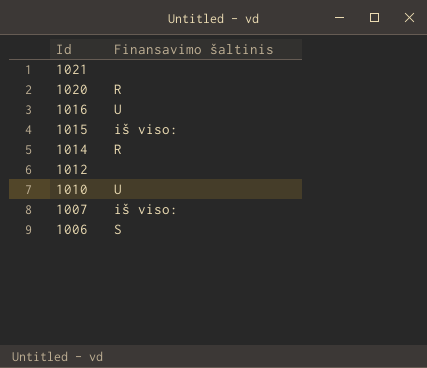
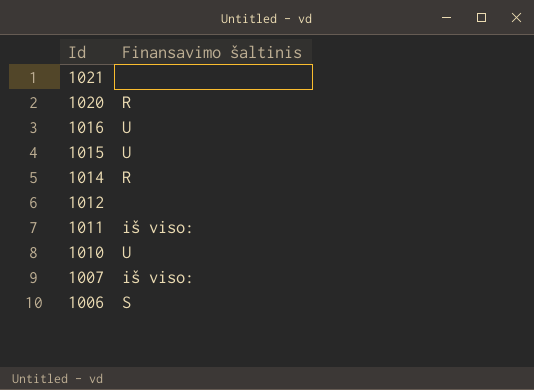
1015 | Finansavimo šaltinis: iš viso: -> U
row 1011: none -> iš viso:

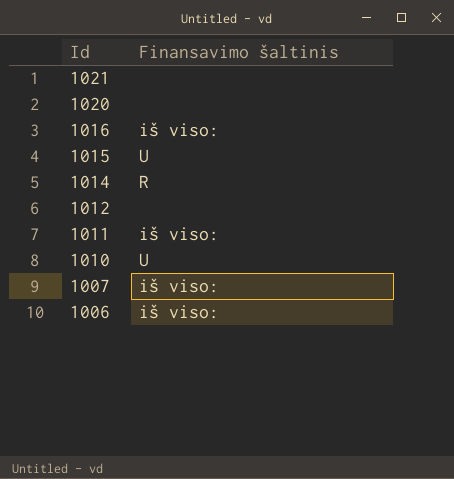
1020 | Finansavimo šaltinis: R -> none
1016 | Finansavimo šaltinis: U -> iš viso:
1006 | Finansavimo šaltinis: S -> iš viso:

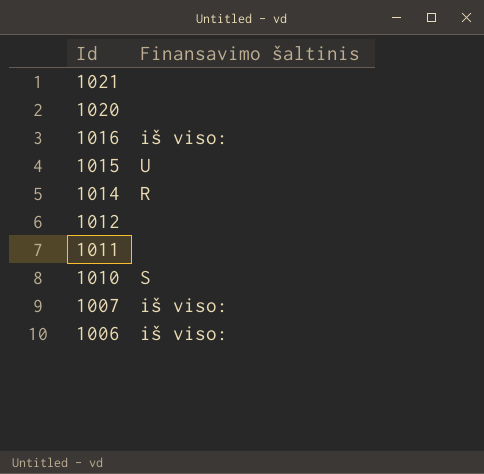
1011 | Finansavimo šaltinis: iš viso: -> none
1010 | Finansavimo šaltinis: U -> S

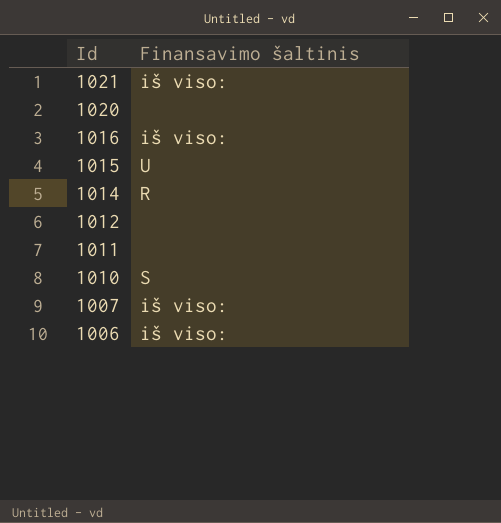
1021 | Finansavimo šaltinis: none -> iš viso:

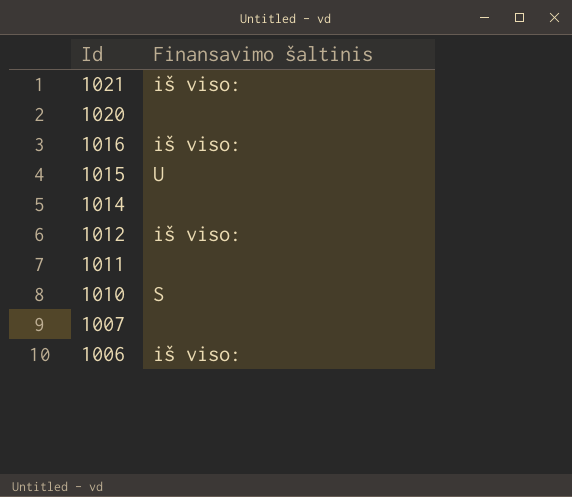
1014 | Finansavimo šaltinis: R -> none
1012 | Finansavimo šaltinis: none -> iš viso:
1007 | Finansavimo šaltinis: iš viso: -> none

